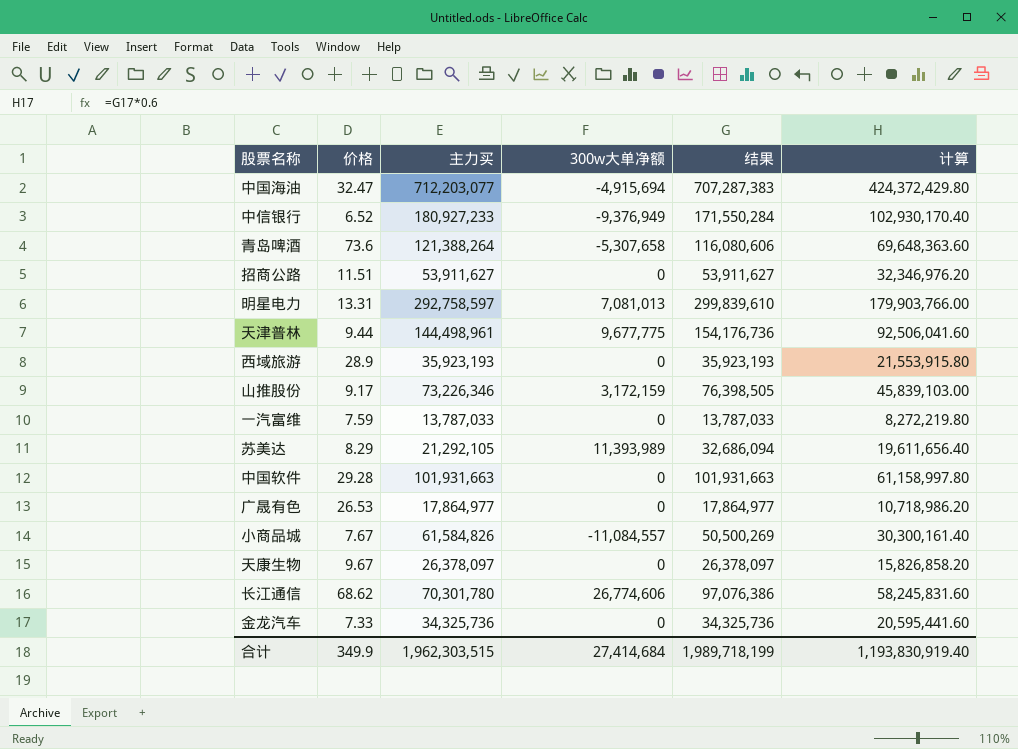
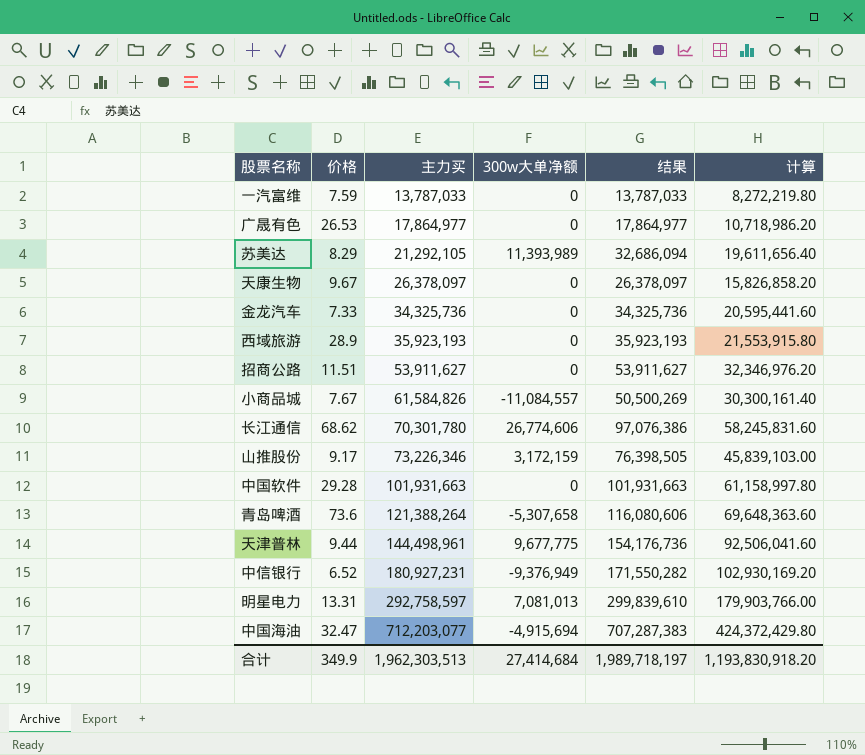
row order: none -> 主力买 ascending
中信银行 | 主力买: 180,927,233 -> 180,927,231
中信银行 | 结果: 171,550,284 -> 171,550,282
中信银行 | 计算: 102,930,170.40 -> 102,930,169.20
合计 | 主力买: 1,962,303,515 -> 1,962,303,513
合计 | 结果: 1,989,718,199 -> 1,989,718,197
合计 | 计算: 1,193,830,919.40 -> 1,193,830,918.20

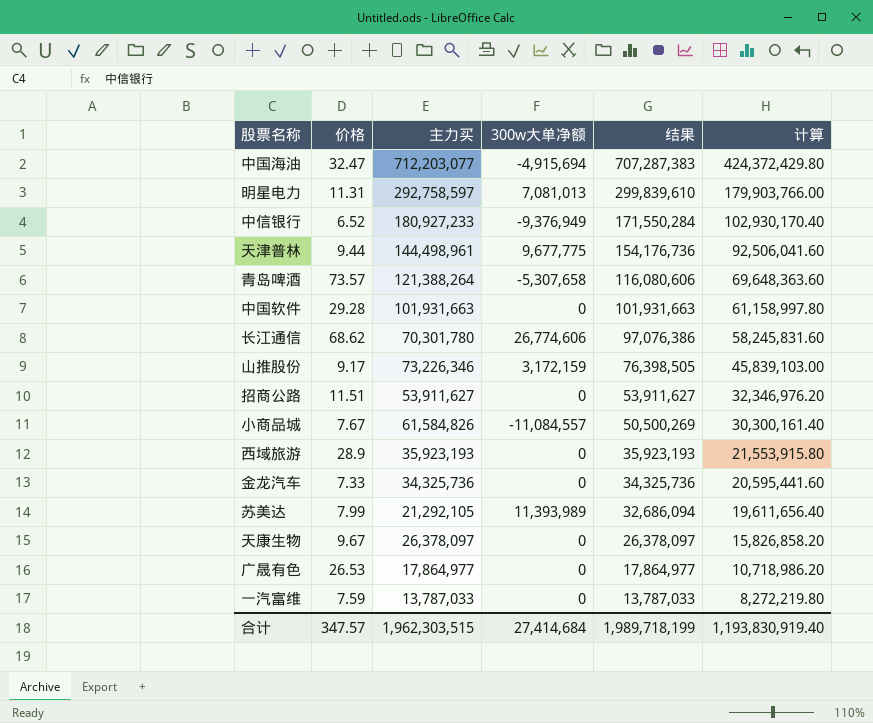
row order: 主力买 ascending -> 结果 descending
明星电力 | 价格: 13.31 -> 11.31
中信银行 | 主力买: 180,927,231 -> 180,927,233
中信银行 | 结果: 171,550,282 -> 171,550,284
中信银行 | 计算: 102,930,169.20 -> 102,930,170.40
青岛啤酒 | 价格: 73.6 -> 73.57
苏美达 | 价格: 8.29 -> 7.99
合计 | 价格: 349.9 -> 347.57
合计 | 主力买: 1,962,303,513 -> 1,962,303,515
合计 | 结果: 1,989,718,197 -> 1,989,718,199
合计 | 计算: 1,193,830,918.20 -> 1,193,830,919.40

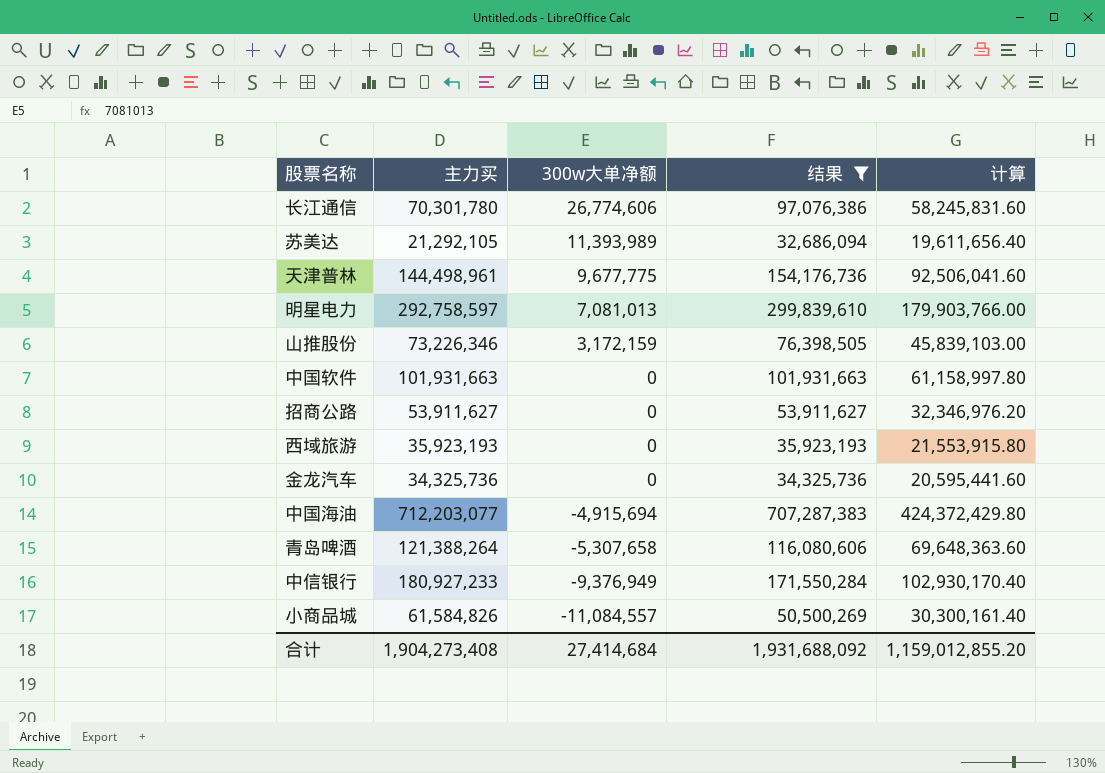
filter: none -> 结果 >= 32,686,094
row order: 结果 descending -> 300w大单净额 descending
column 价格 | position: 2 -> none
合计 | 主力买: 1,962,303,515 -> 1,904,273,408
合计 | 结果: 1,989,718,199 -> 1,931,688,092
合计 | 计算: 1,193,830,919.40 -> 1,159,012,855.20

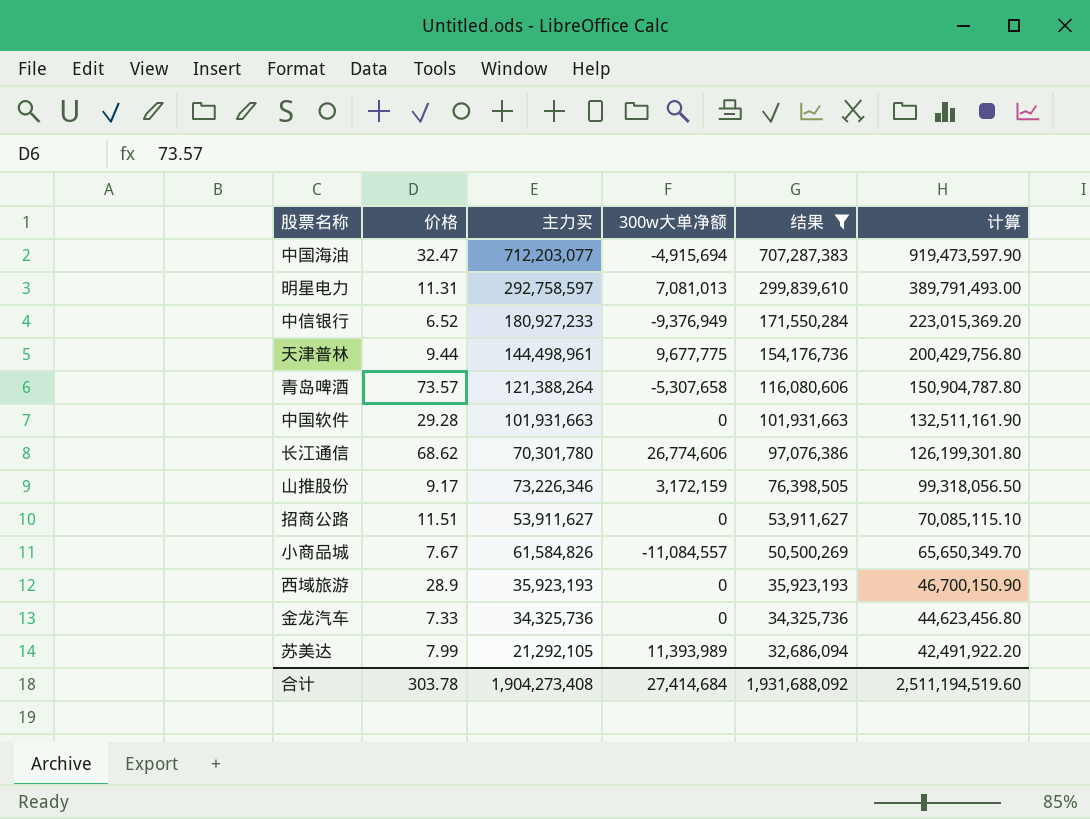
row order: 300w大单净额 descending -> 结果 descending
column 价格 | position: none -> 2
column 计算 | formula: [结果] * 0.6 -> [结果] * 1.3
合计 | 计算: 1,159,012,855.20 -> 2,511,194,519.60

